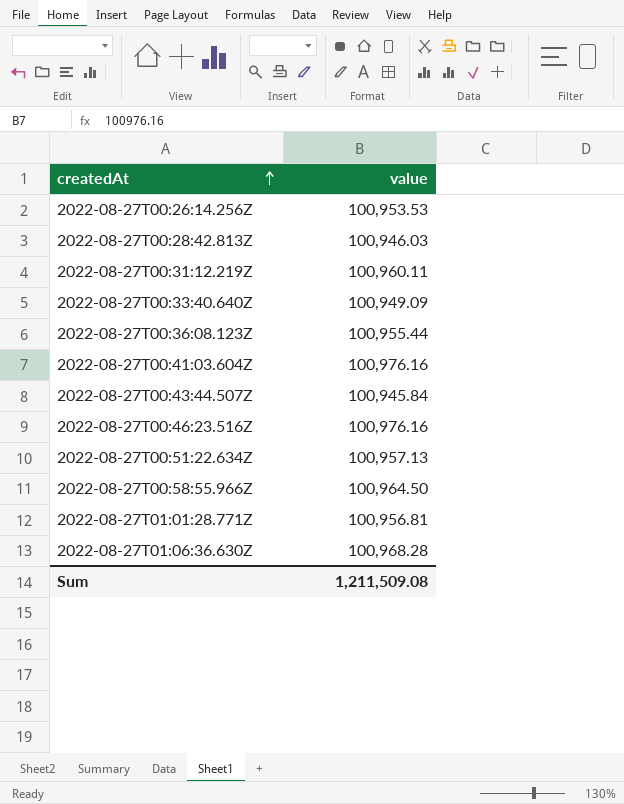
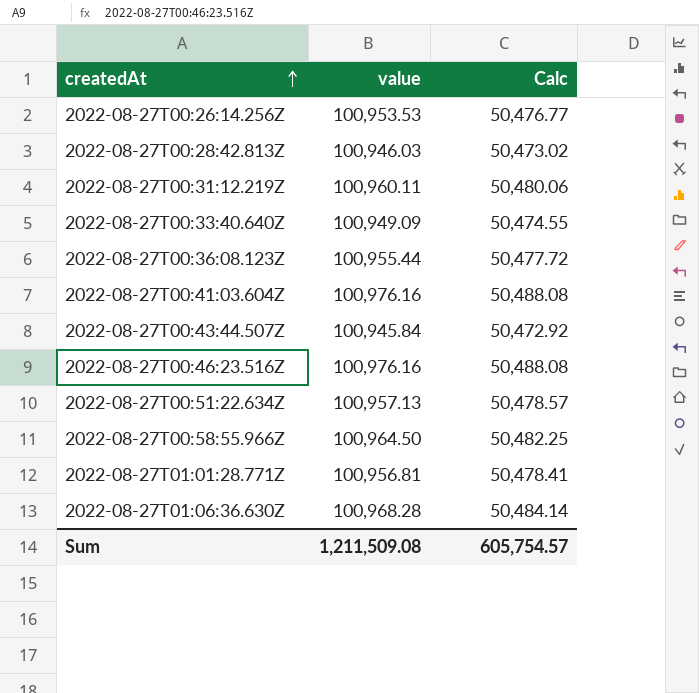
column Calc | formula: none -> [value] * 0.5

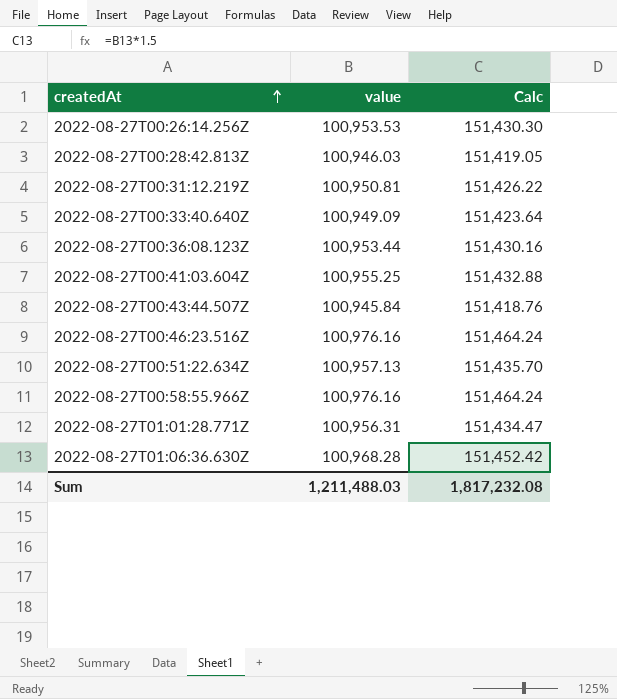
column Calc | formula: [value] * 0.5 -> [value] * 1.5
2022-08-27T00:31:12.219Z | value: 100,960.11 -> 100,950.81
2022-08-27T00:36:08.123Z | value: 100,955.44 -> 100,953.44
2022-08-27T00:41:03.604Z | value: 100,976.16 -> 100,955.25
2022-08-27T00:58:55.966Z | value: 100,964.50 -> 100,976.16
2022-08-27T01:01:28.771Z | value: 100,956.81 -> 100,956.31
Sum | value: 1,211,509.08 -> 1,211,488.03
Sum | Calc: 605,754.57 -> 1,817,232.08

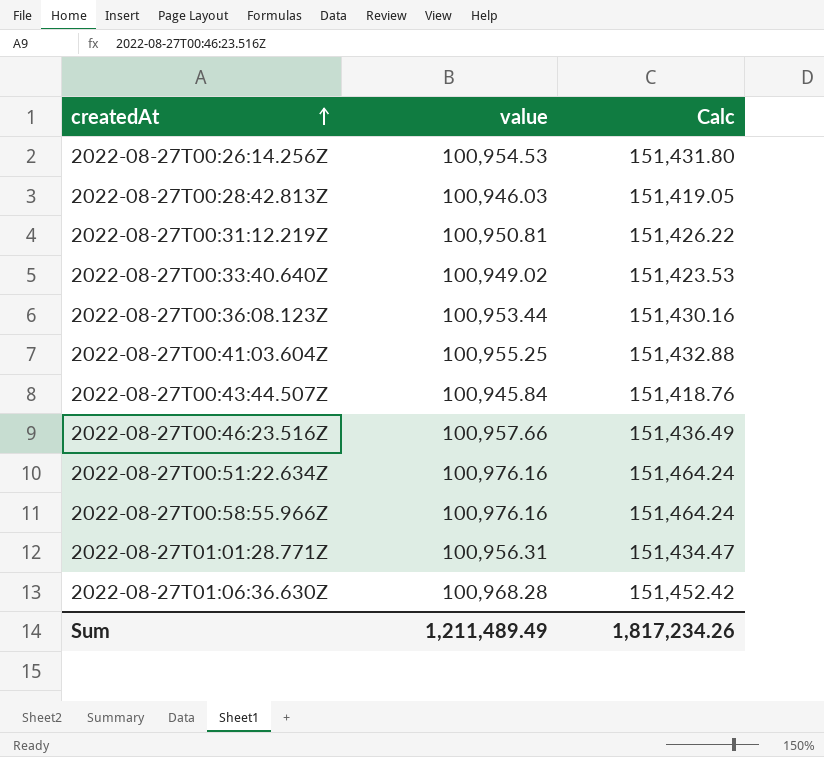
2022-08-27T00:26:14.256Z | value: 100,953.53 -> 100,954.53
2022-08-27T00:26:14.256Z | Calc: 151,430.30 -> 151,431.80
2022-08-27T00:33:40.640Z | value: 100,949.09 -> 100,949.02
2022-08-27T00:33:40.640Z | Calc: 151,423.64 -> 151,423.53
2022-08-27T00:46:23.516Z | value: 100,976.16 -> 100,957.66
2022-08-27T00:46:23.516Z | Calc: 151,464.24 -> 151,436.49
2022-08-27T00:51:22.634Z | value: 100,957.13 -> 100,976.16
2022-08-27T00:51:22.634Z | Calc: 151,435.70 -> 151,464.24
Sum | value: 1,211,488.03 -> 1,211,489.49
Sum | Calc: 1,817,232.08 -> 1,817,234.26

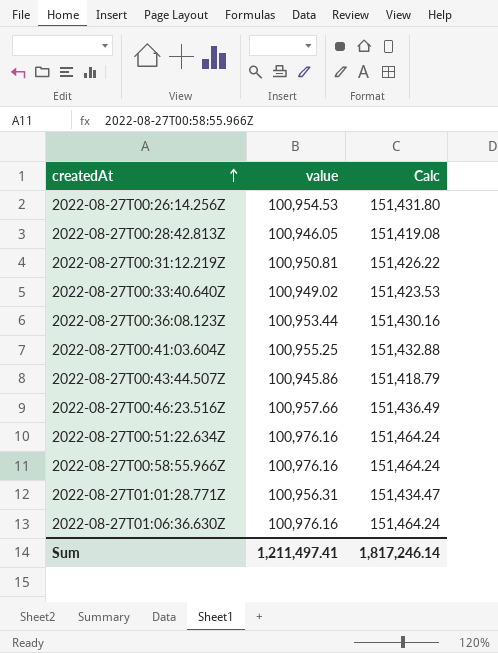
2022-08-27T00:28:42.813Z | value: 100,946.03 -> 100,946.05
2022-08-27T00:28:42.813Z | Calc: 151,419.05 -> 151,419.08
2022-08-27T00:43:44.507Z | value: 100,945.84 -> 100,945.86
2022-08-27T00:43:44.507Z | Calc: 151,418.76 -> 151,418.79
2022-08-27T01:06:36.630Z | value: 100,968.28 -> 100,976.16
2022-08-27T01:06:36.630Z | Calc: 151,452.42 -> 151,464.24
Sum | value: 1,211,489.49 -> 1,211,497.41
Sum | Calc: 1,817,234.26 -> 1,817,246.14

